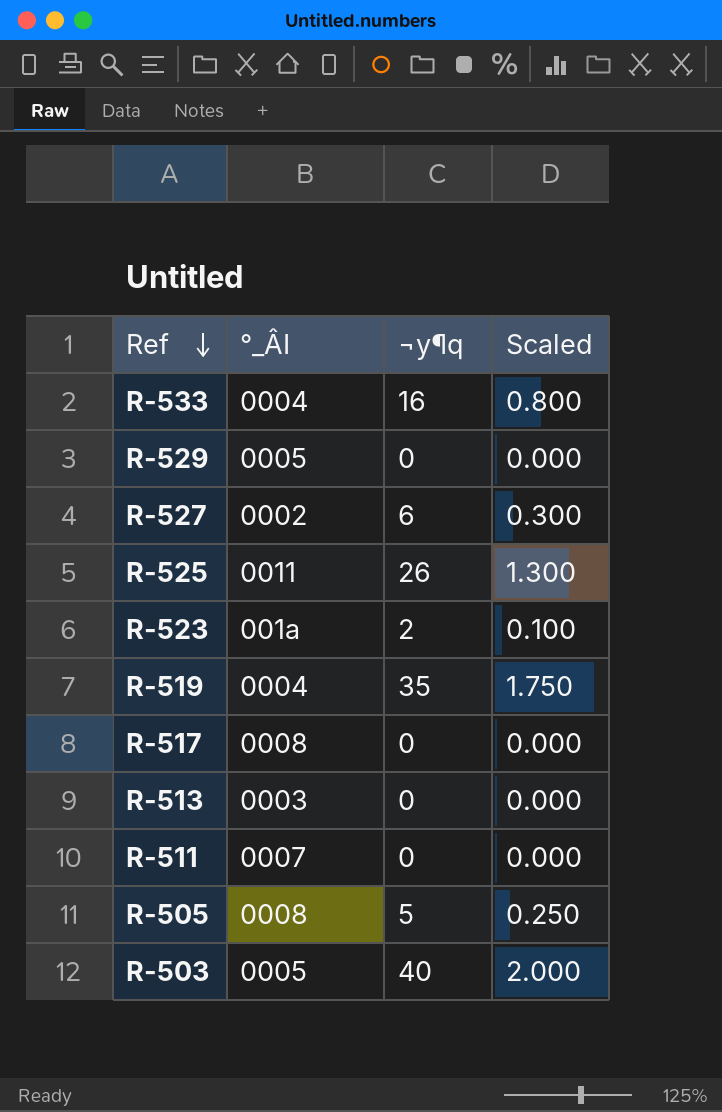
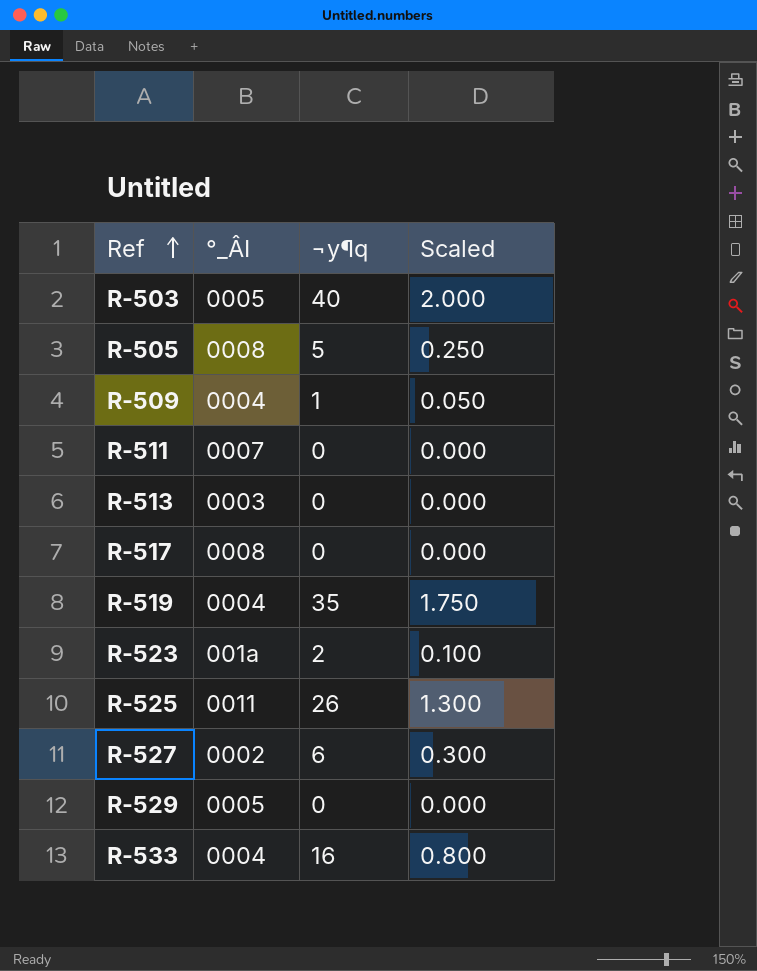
row order: Ref descending -> Ref ascending
row R-509: none -> 0004 | 1 | 0.050

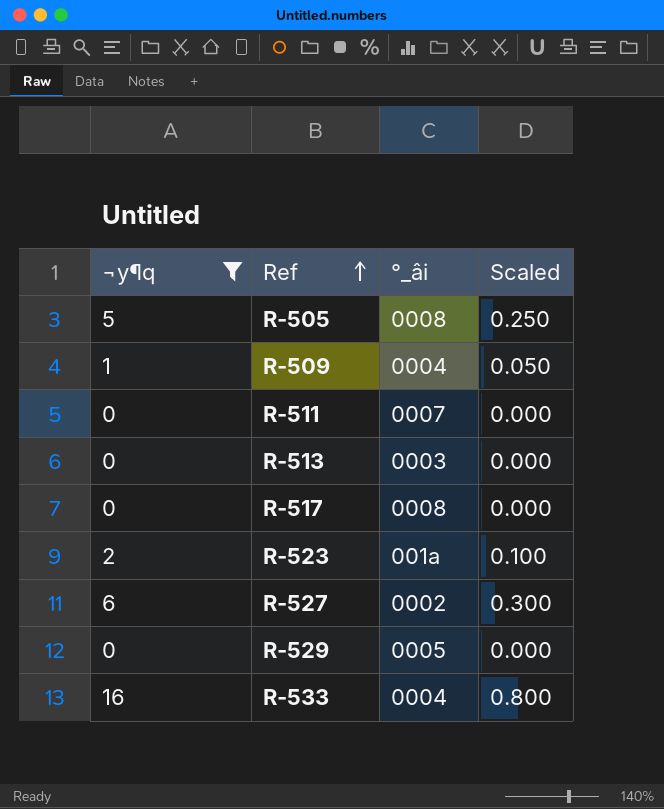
filter: none -> ¬y¶q <= 16
column ¬y¶q | position: 3 -> 1
column name: °_ÂI -> °_âi

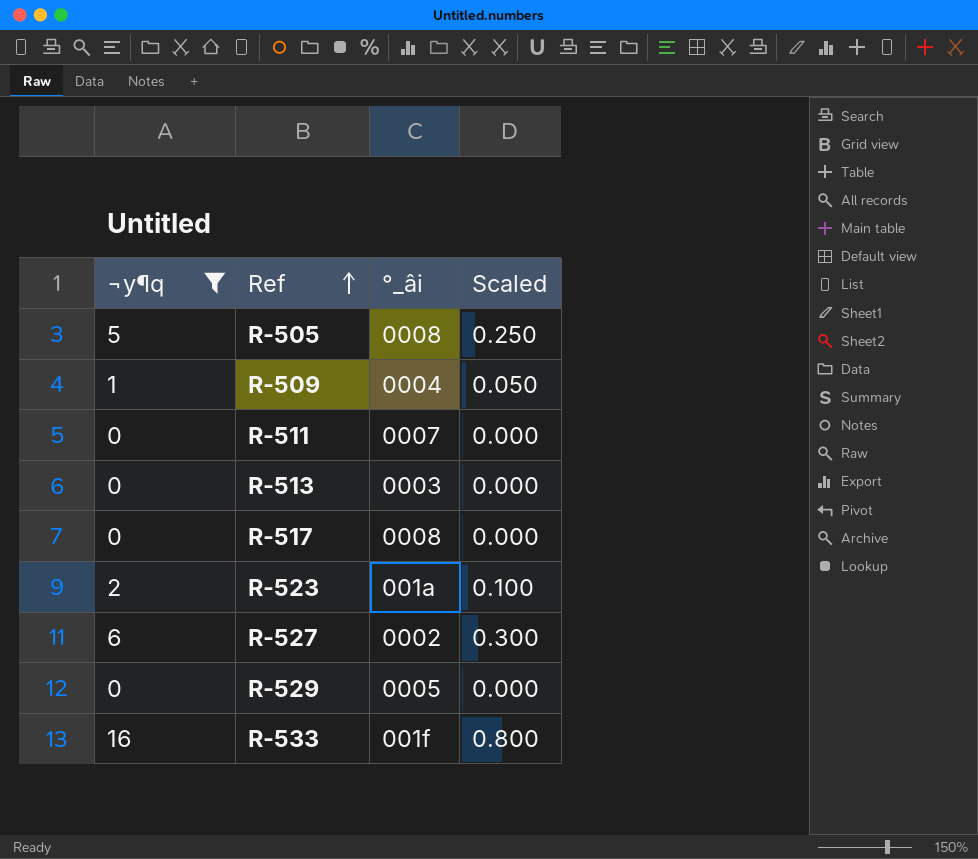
R-533 | °_âi: 0004 -> 001f

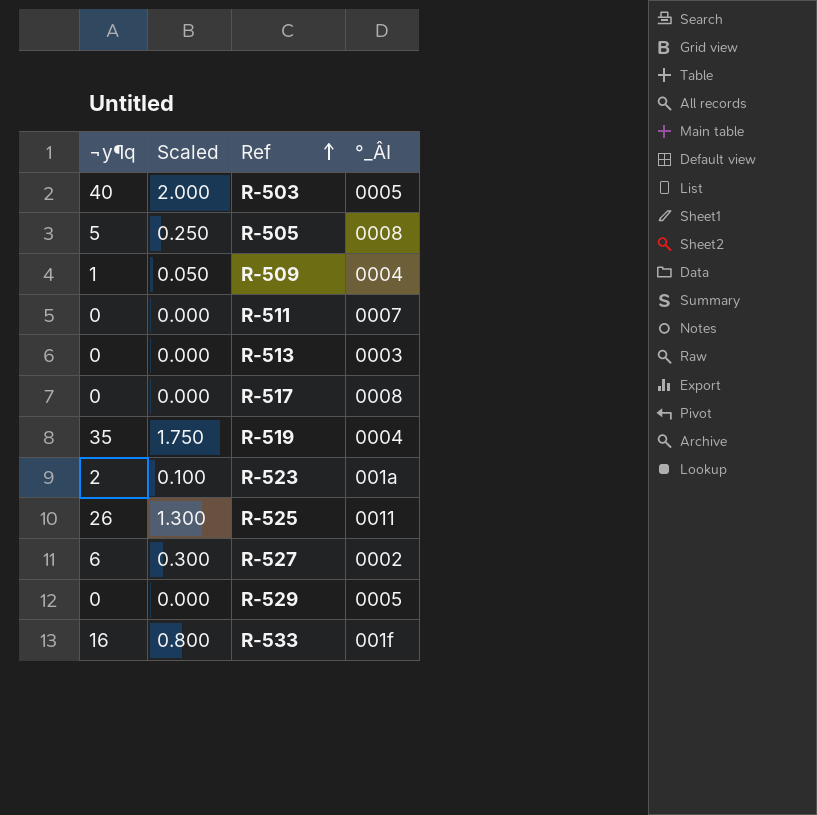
filter: ¬y¶q <= 16 -> none
column Scaled | position: 4 -> 2
column name: °_âi -> °_ÂI

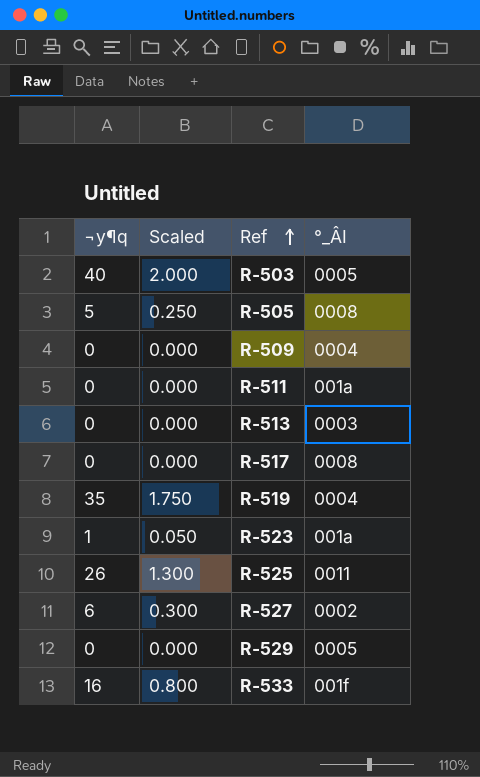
R-509 | ¬y¶q: 1 -> 0
R-509 | Scaled: 0.050 -> 0.000
R-511 | °_ÂI: 0007 -> 001a
R-523 | ¬y¶q: 2 -> 1
R-523 | Scaled: 0.100 -> 0.050

